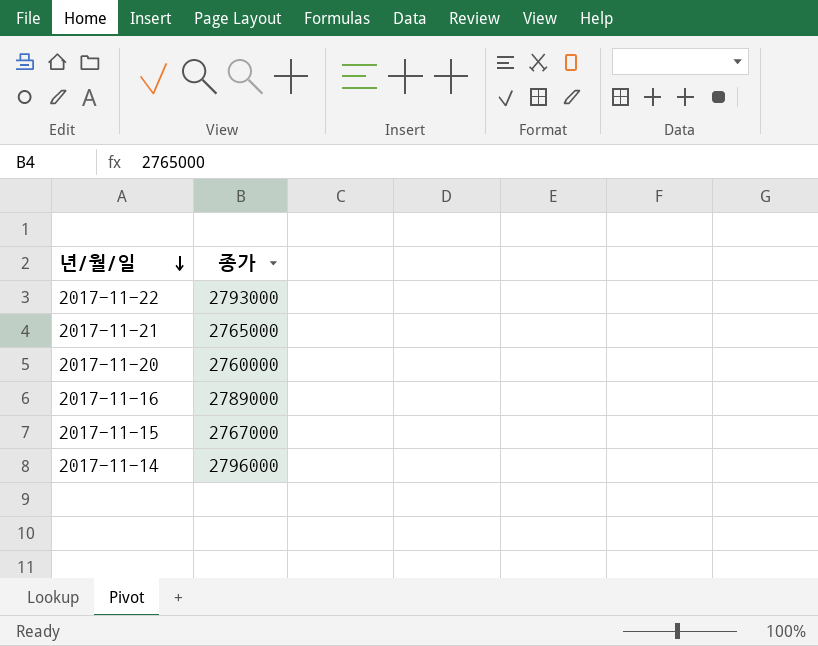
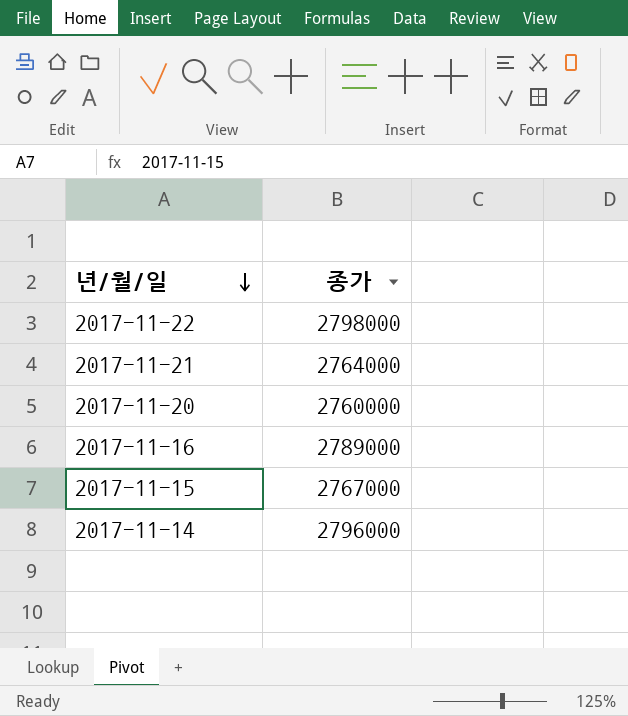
2017-11-22 | 종가: 2793000 -> 2798000
2017-11-21 | 종가: 2765000 -> 2764000

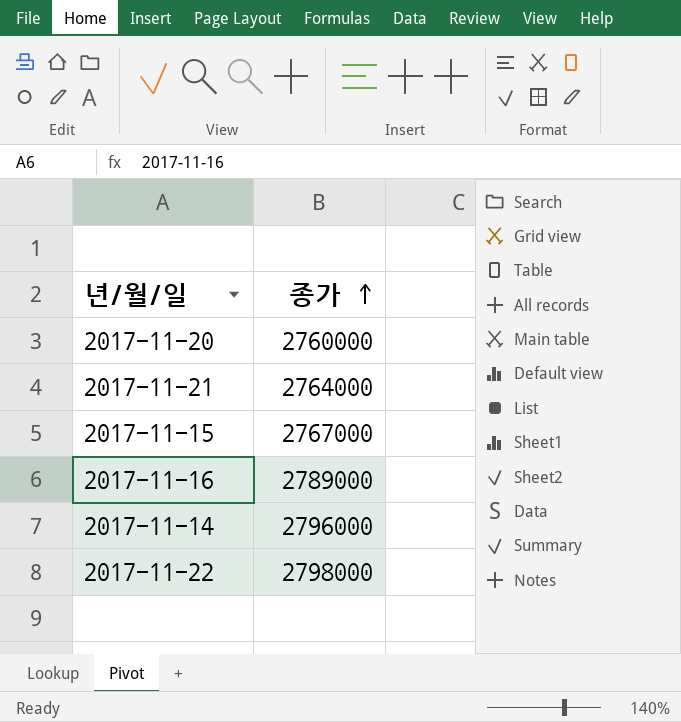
row order: 년/월/일 descending -> 종가 ascending

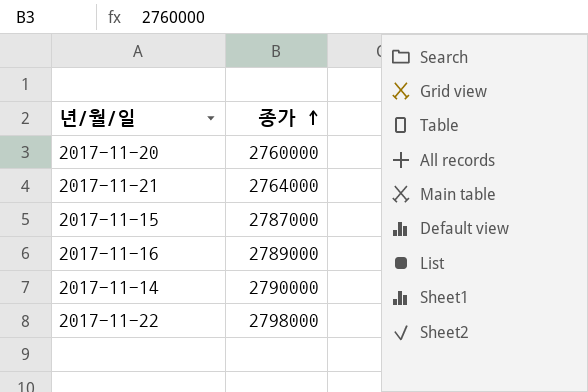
2017-11-15 | 종가: 2767000 -> 2787000
2017-11-14 | 종가: 2796000 -> 2790000

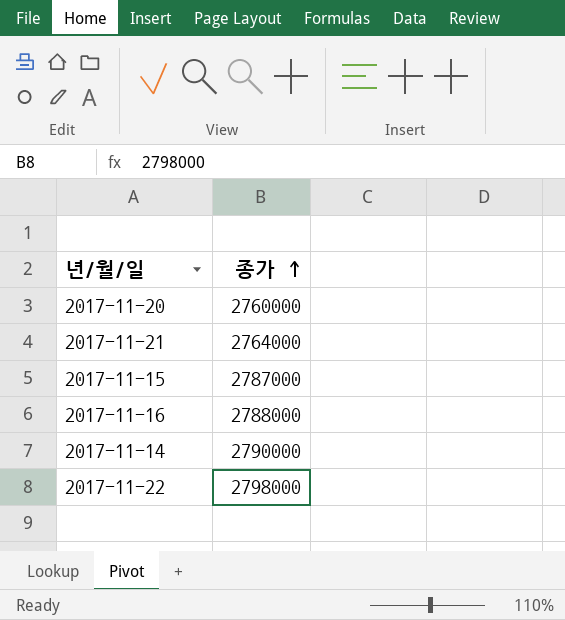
2017-11-16 | 종가: 2789000 -> 2788000

